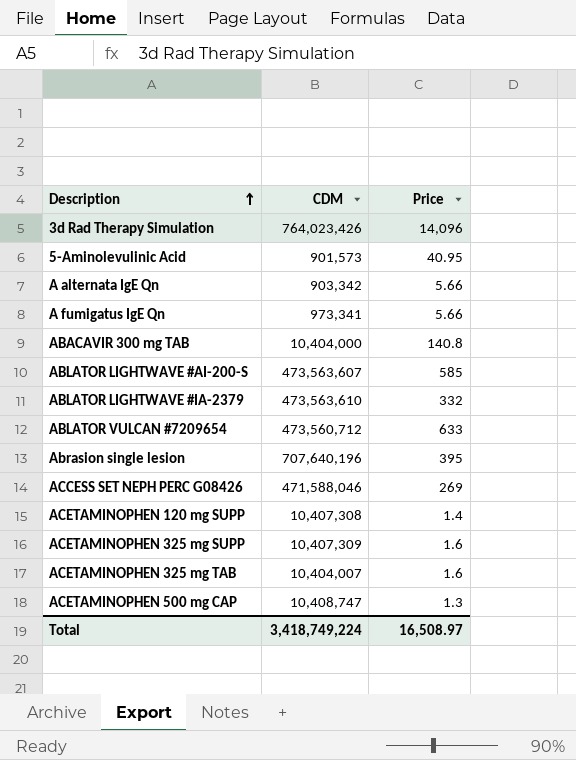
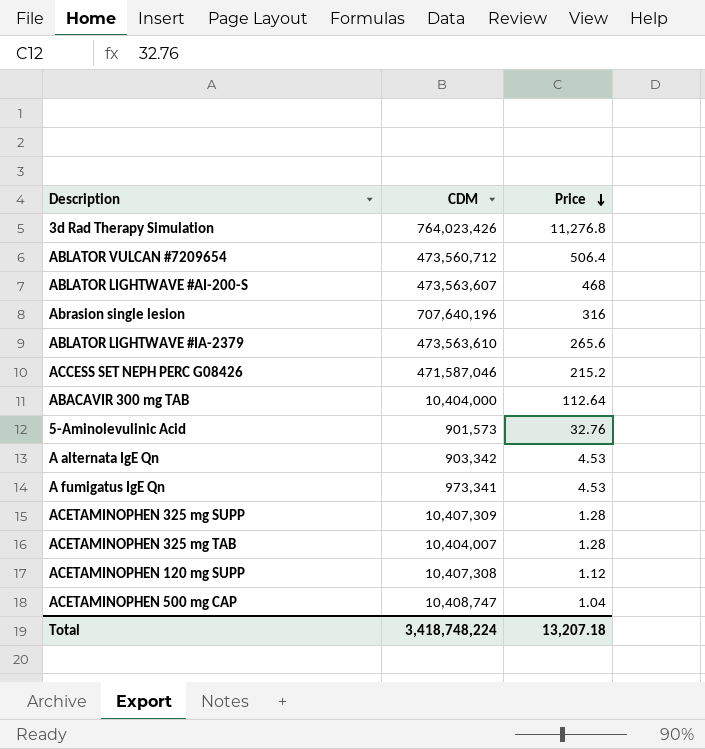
row order: Description ascending -> Price descending
3d Rad Therapy Simulation | Price: 14,096 -> 11,276.8
ABLATOR VULCAN #7209654 | Price: 633 -> 506.4
ABLATOR LIGHTWAVE #AI-200-S | Price: 585 -> 468
Abrasion single lesion | Price: 395 -> 316
ABLATOR LIGHTWAVE #IA-2379 | Price: 332 -> 265.6
ACCESS SET NEPH PERC G08426 | CDM: 471,588,046 -> 471,587,046
ACCESS SET NEPH PERC G08426 | Price: 269 -> 215.2
ABACAVIR 300 mg TAB | Price: 140.8 -> 112.64
5-Aminolevulinic Acid | Price: 40.95 -> 32.76
A alternata IgE Qn | Price: 5.66 -> 4.53
A fumigatus IgE Qn | Price: 5.66 -> 4.53
ACETAMINOPHEN 325 mg SUPP | Price: 1.6 -> 1.28
ACETAMINOPHEN 325 mg TAB | Price: 1.6 -> 1.28
ACETAMINOPHEN 120 mg SUPP | Price: 1.4 -> 1.12
ACETAMINOPHEN 500 mg CAP | Price: 1.3 -> 1.04
Total | CDM: 3,418,749,224 -> 3,418,748,224
Total | Price: 16,508.97 -> 13,207.18

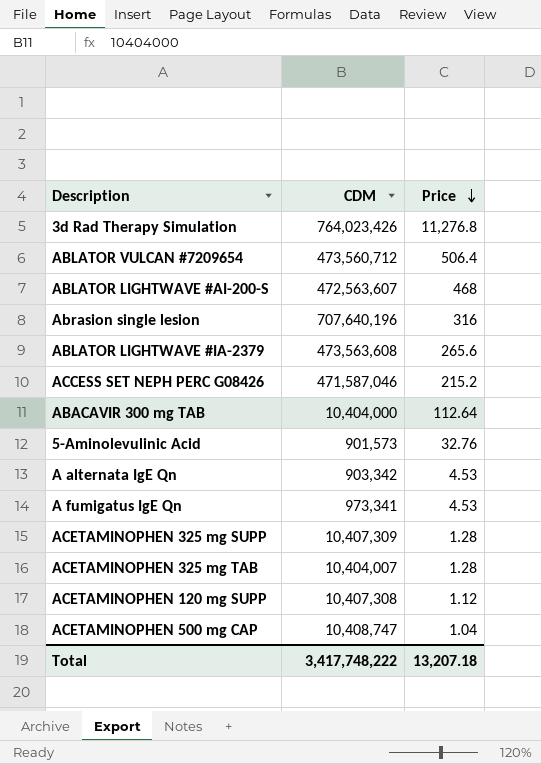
ABLATOR LIGHTWAVE #AI-200-S | CDM: 473,563,607 -> 472,563,607
ABLATOR LIGHTWAVE #IA-2379 | CDM: 473,563,610 -> 473,563,608
Total | CDM: 3,418,748,224 -> 3,417,748,222

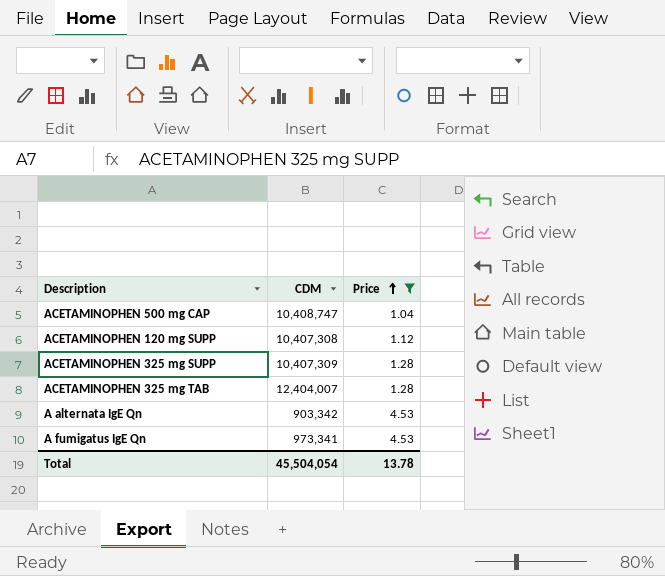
filter: none -> Price <= 4.53
row order: Price descending -> Price ascending
ACETAMINOPHEN 325 mg TAB | CDM: 10,404,007 -> 12,404,007
Total | CDM: 3,417,748,222 -> 45,504,054
Total | Price: 13,207.18 -> 13.78

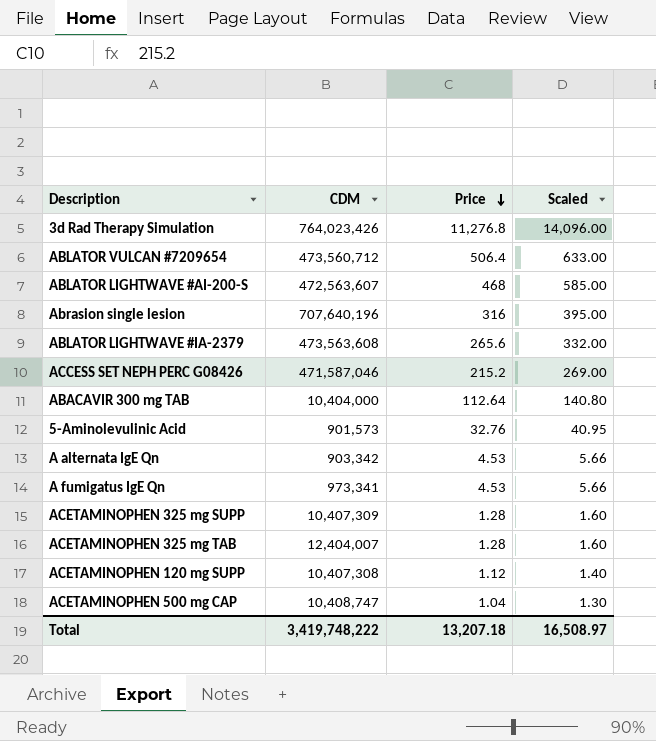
filter: Price <= 4.53 -> none
row order: Price ascending -> Price descending
column Scaled | formula: none -> [Price] * 1.25
Total | CDM: 45,504,054 -> 3,419,748,222
Total | Price: 13.78 -> 13,207.18

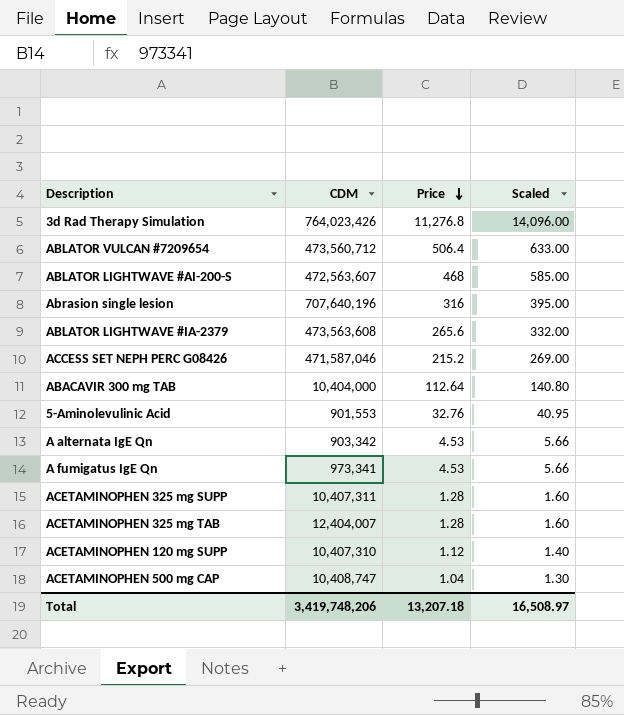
5-Aminolevulinic Acid | CDM: 901,573 -> 901,553
ACETAMINOPHEN 325 mg SUPP | CDM: 10,407,309 -> 10,407,311
ACETAMINOPHEN 120 mg SUPP | CDM: 10,407,308 -> 10,407,310
Total | CDM: 3,419,748,222 -> 3,419,748,206

